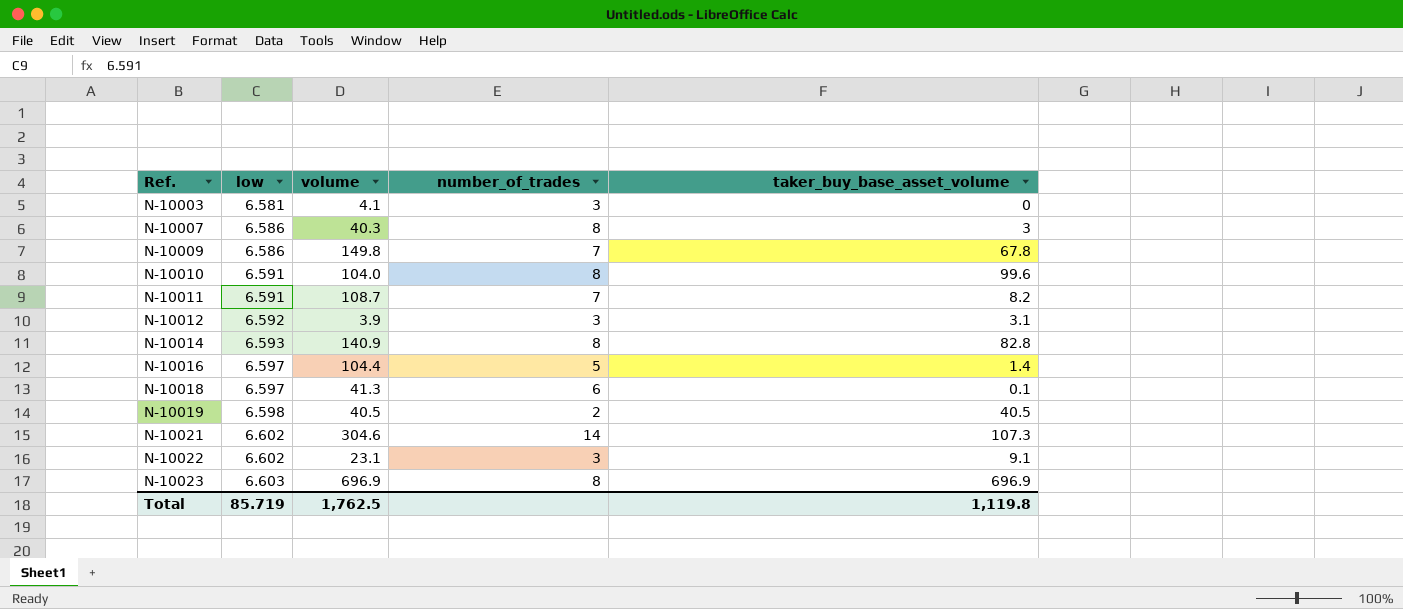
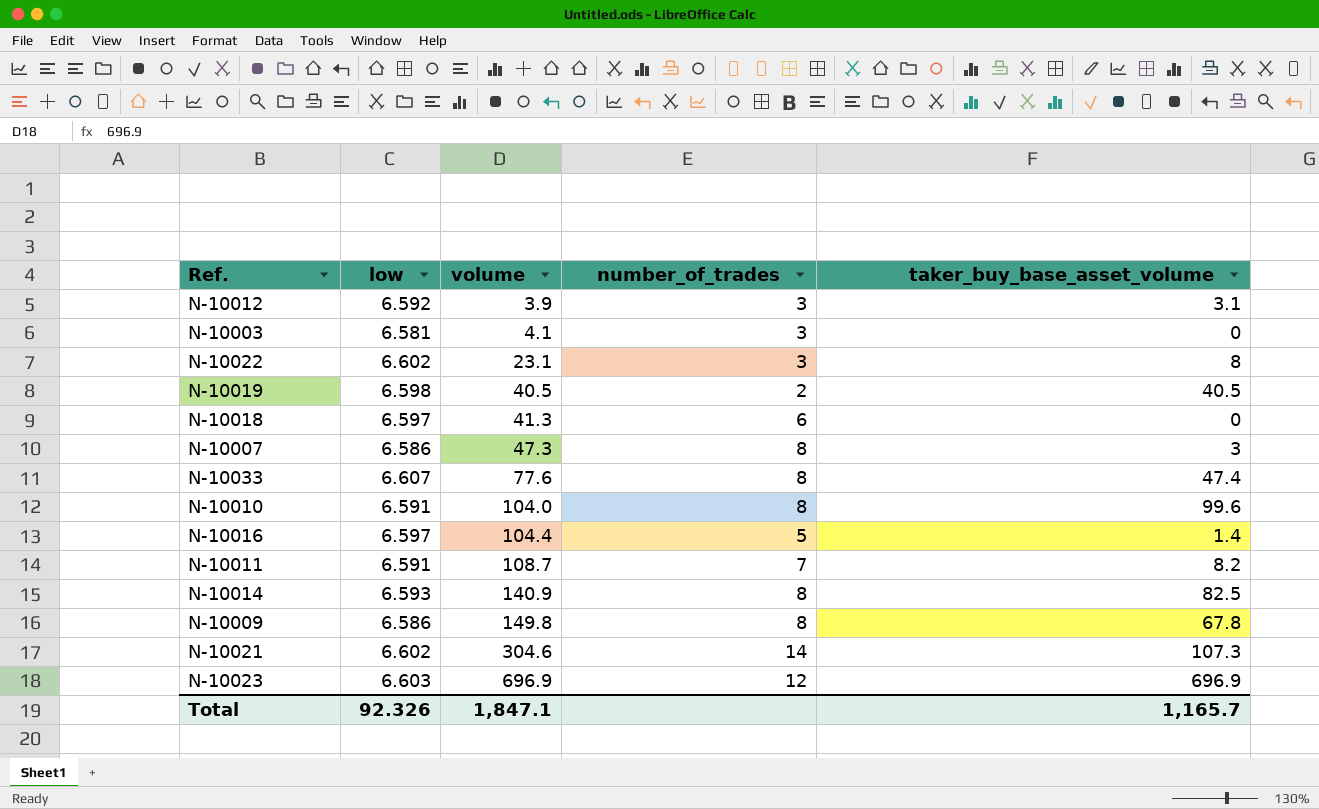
row order: Ref. ascending -> volume ascending
N-10022 | taker_buy_base_asset_volume: 9.1 -> 8
N-10018 | taker_buy_base_asset_volume: 0.1 -> 0
N-10007 | volume: 40.3 -> 47.3
row N-10033: none -> 6.607 | 77.6 | 8 | 47.4
N-10014 | taker_buy_base_asset_volume: 82.8 -> 82.5
N-10009 | number_of_trades: 7 -> 8
N-10023 | number_of_trades: 8 -> 12
Total | low: 85.719 -> 92.326
Total | volume: 1,762.5 -> 1,847.1
Total | taker_buy_base_asset_volume: 1,119.8 -> 1,165.7

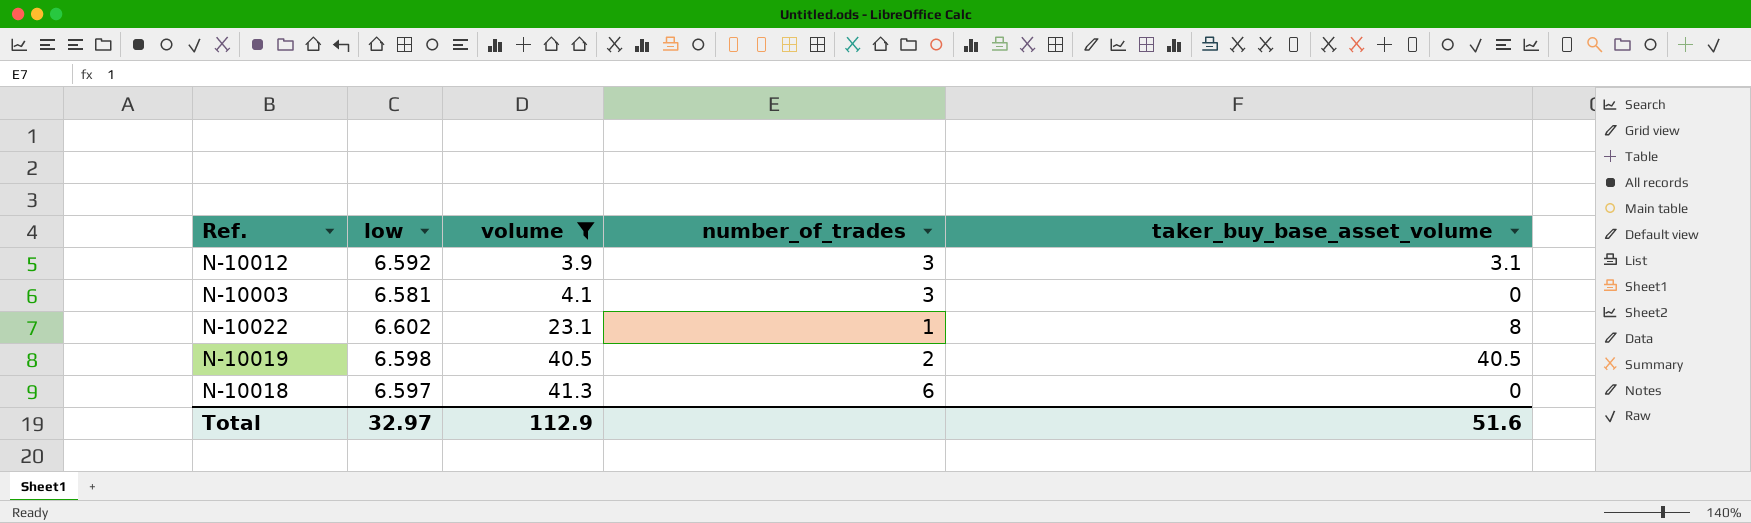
filter: none -> volume <= 41.3
N-10022 | number_of_trades: 3 -> 1
Total | low: 92.326 -> 32.97
Total | volume: 1,847.1 -> 112.9
Total | taker_buy_base_asset_volume: 1,165.7 -> 51.6

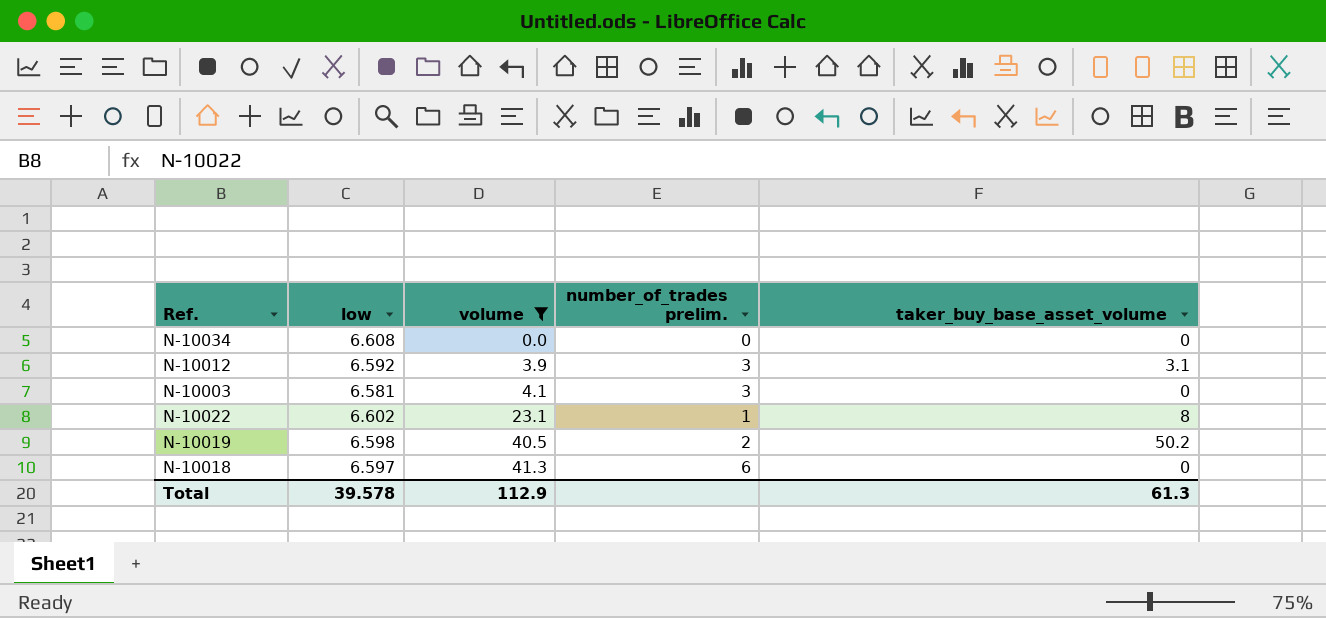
column name: number_of_trades -> number_of_trades prelim.
row N-10034: none -> 6.608 | 0.0 | 0 | 0
N-10019 | taker_buy_base_asset_volume: 40.5 -> 50.2
Total | low: 32.97 -> 39.578
Total | taker_buy_base_asset_volume: 51.6 -> 61.3

